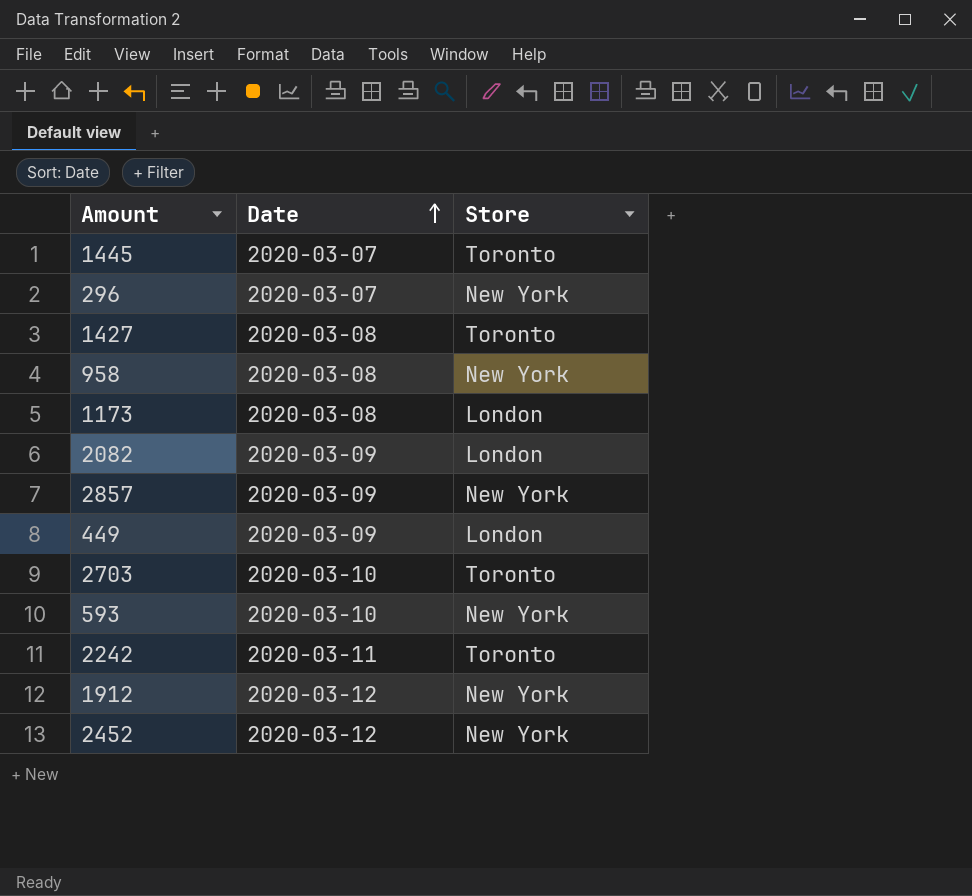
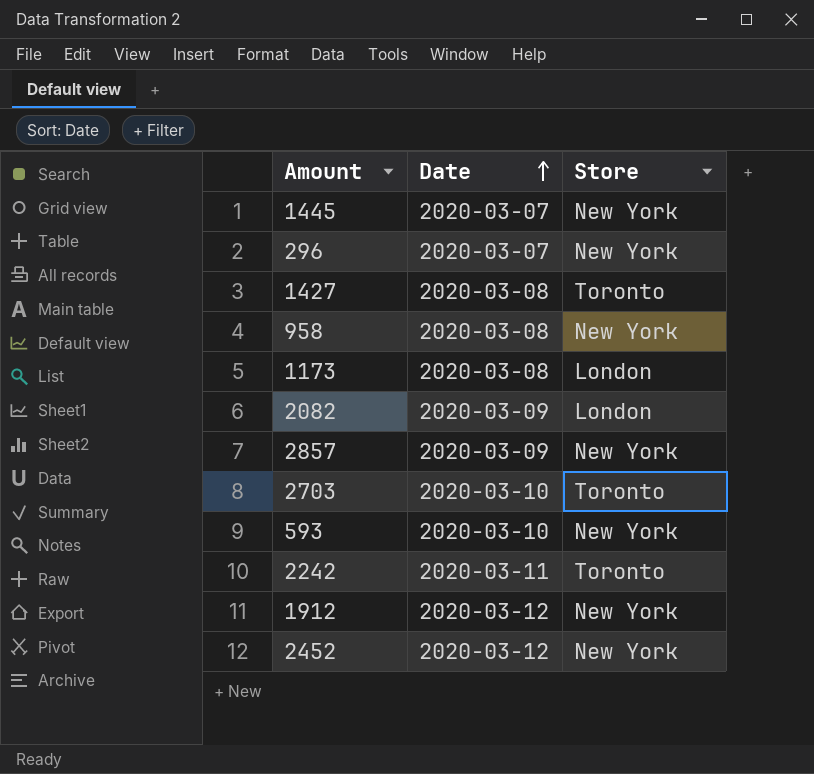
row 449: 2020-03-09 | London -> none
1445 | Store: Toronto -> New York

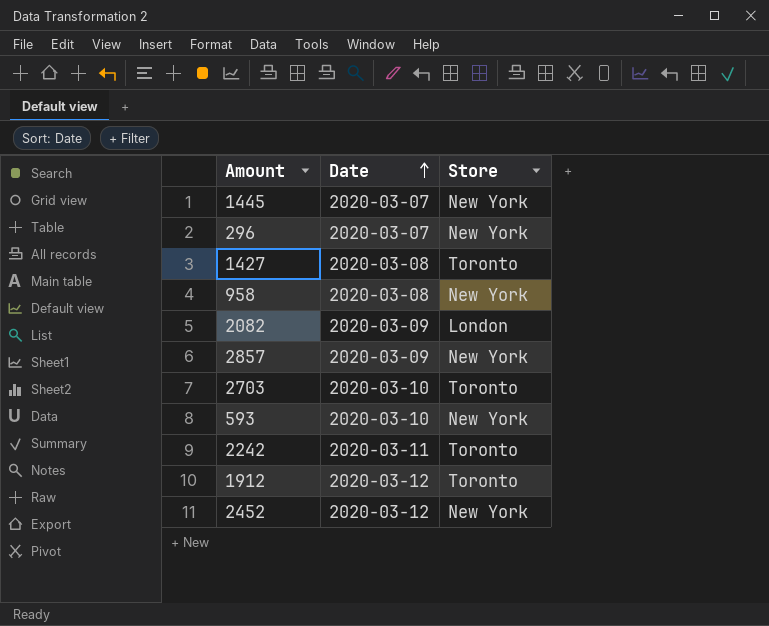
row 1173: 2020-03-08 | London -> none
1912 | Store: New York -> Toronto

